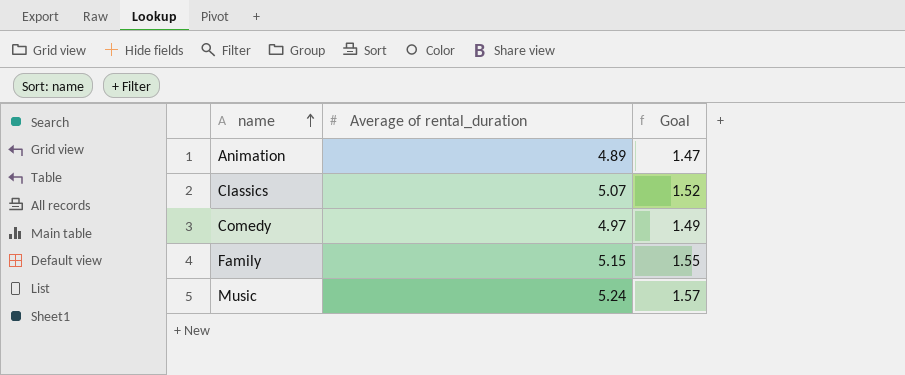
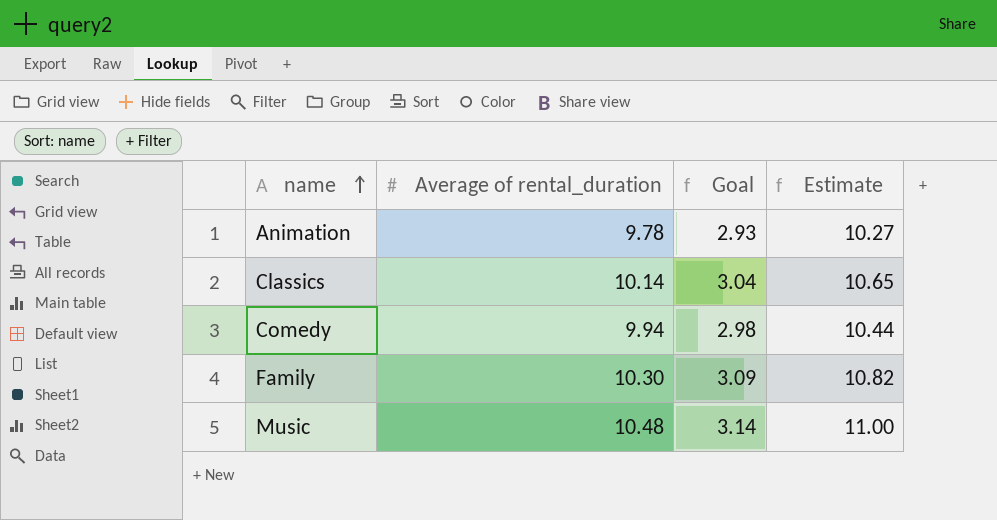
column Estimate | formula: none -> [Average of rental_duration] * 1.05
Animation | Average of rental_duration: 4.89 -> 9.78
Animation | Goal: 1.47 -> 2.93
Classics | Average of rental_duration: 5.07 -> 10.14
Classics | Goal: 1.52 -> 3.04
Comedy | Average of rental_duration: 4.97 -> 9.94
Comedy | Goal: 1.49 -> 2.98
Family | Average of rental_duration: 5.15 -> 10.30
Family | Goal: 1.55 -> 3.09
Music | Average of rental_duration: 5.24 -> 10.48
Music | Goal: 1.57 -> 3.14

